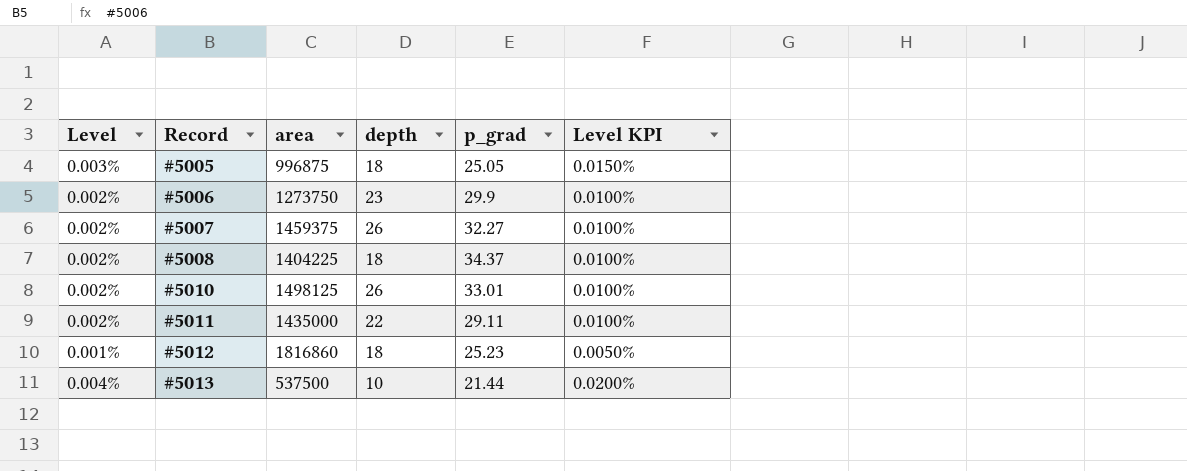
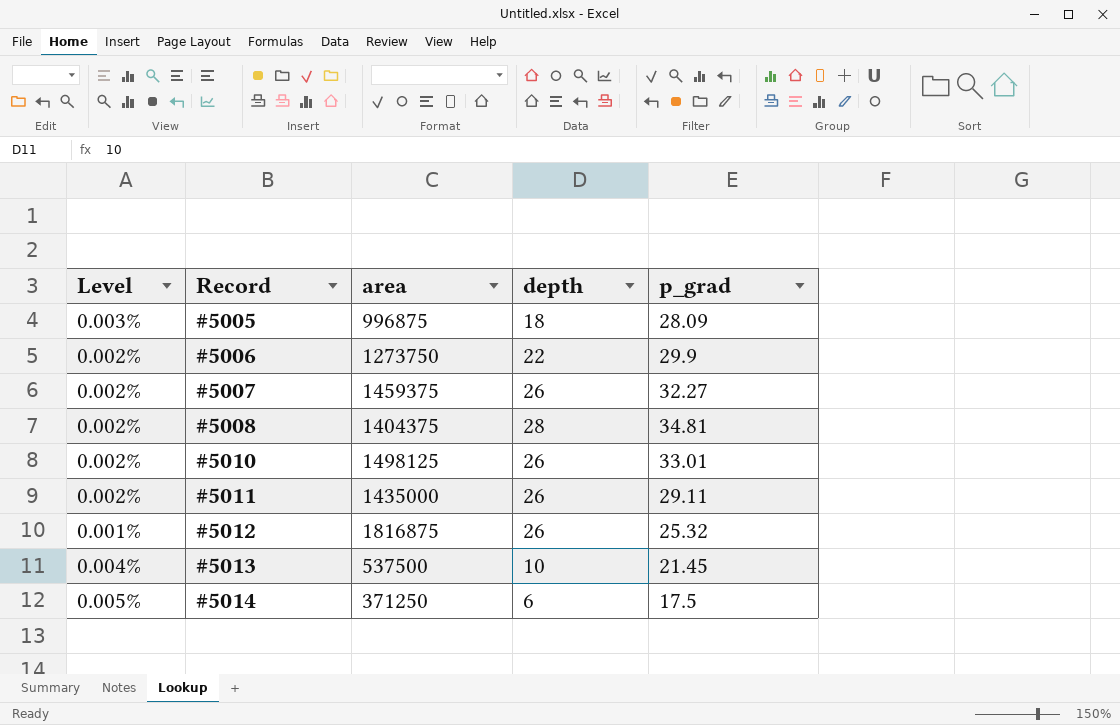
column Level KPI | formula: [Level] * 5 -> none
#5005 | p_grad: 25.05 -> 28.09
#5006 | depth: 23 -> 22
#5008 | area: 1404225 -> 1404375
#5008 | depth: 18 -> 28
#5008 | p_grad: 34.37 -> 34.81
#5011 | depth: 22 -> 26
#5012 | area: 1816860 -> 1816875
#5012 | depth: 18 -> 26
#5012 | p_grad: 25.23 -> 25.32
#5013 | p_grad: 21.44 -> 21.45
row #5014: none -> 0.005% | 371250 | 6 | 17.5

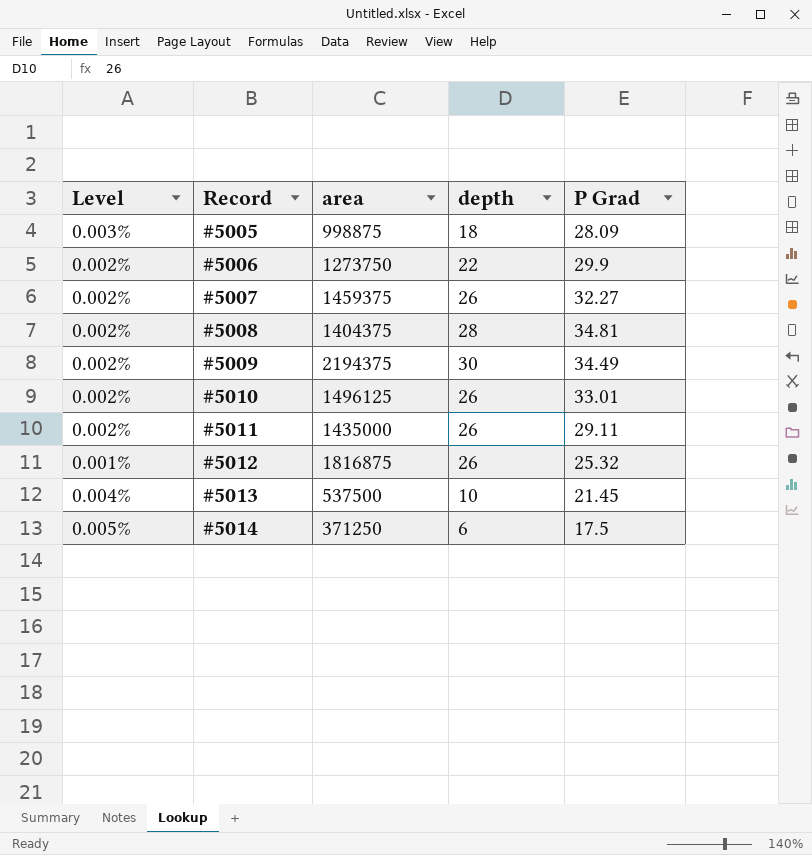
column name: p_grad -> P Grad
#5005 | area: 996875 -> 998875
row #5009: none -> 0.002% | 2194375 | 30 | 34.49
#5010 | area: 1498125 -> 1496125

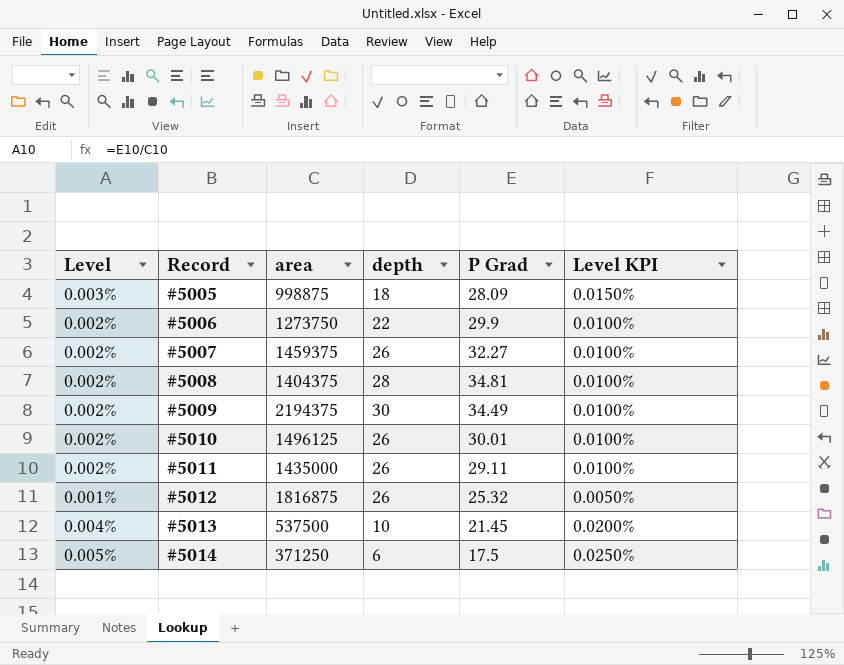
column Level KPI | formula: none -> [Level] * 5
#5010 | P Grad: 33.01 -> 30.01

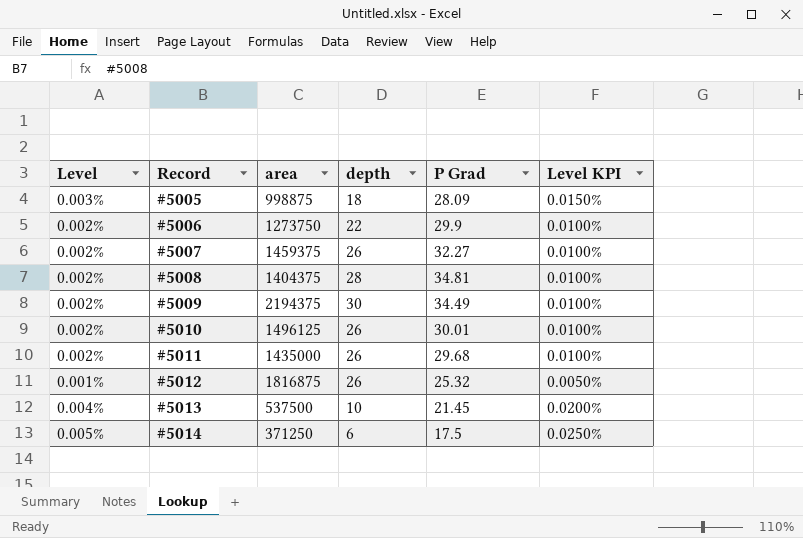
#5011 | P Grad: 29.11 -> 29.68

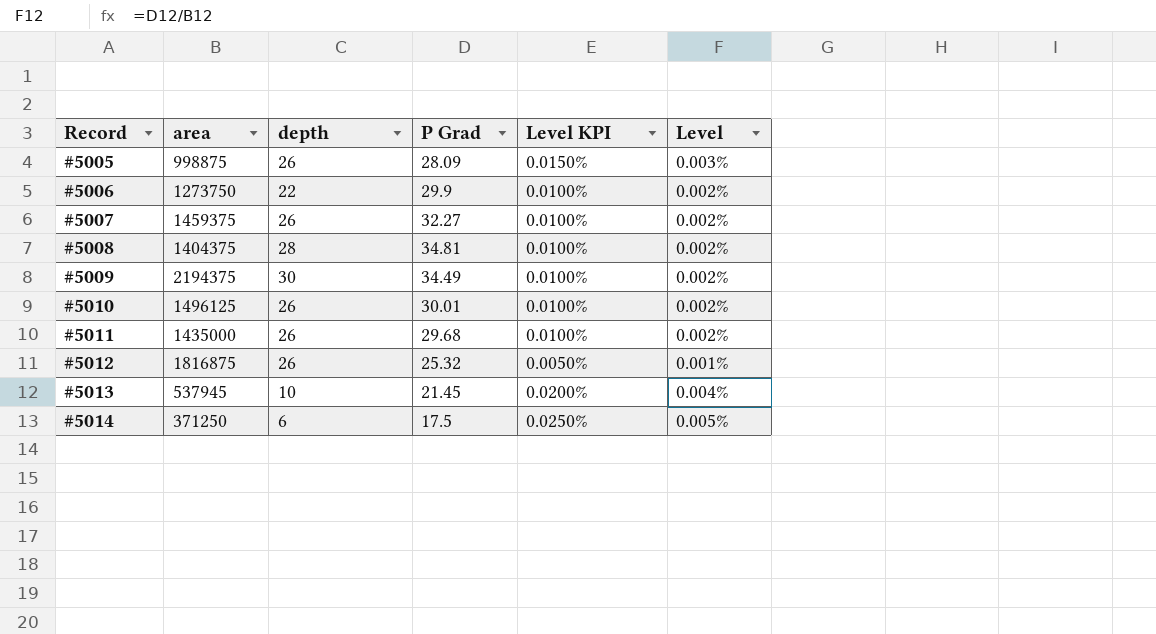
column Level | position: 1 -> 6
#5005 | depth: 18 -> 26
#5013 | area: 537500 -> 537945

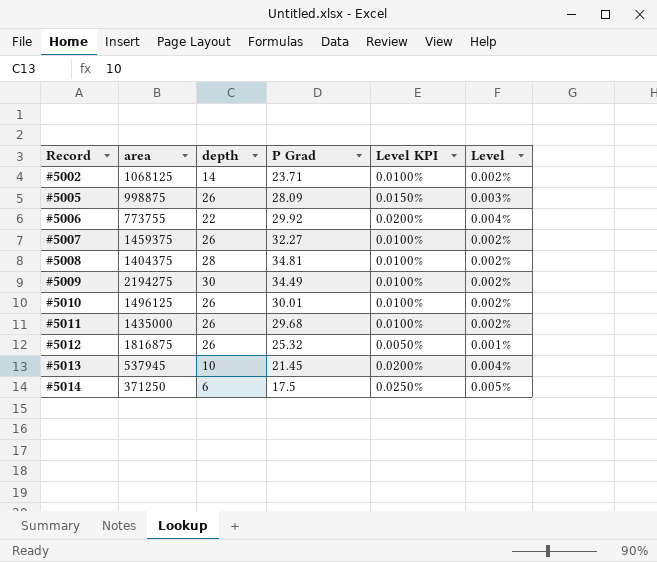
row #5002: none -> 1068125 | 14 | 23.71 | 0.0100% | 0.002%
#5006 | area: 1273750 -> 773755
#5006 | P Grad: 29.9 -> 29.92
#5006 | Level KPI: 0.0100% -> 0.0200%
#5006 | Level: 0.002% -> 0.004%
#5009 | area: 2194375 -> 2194275

